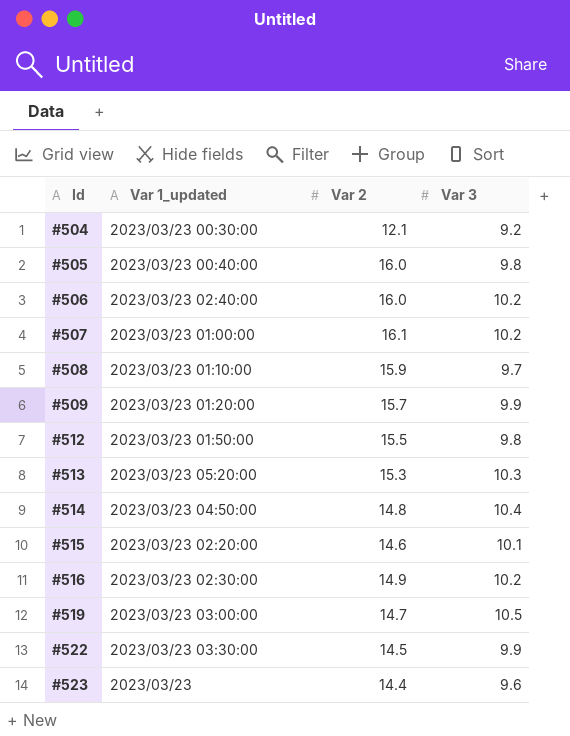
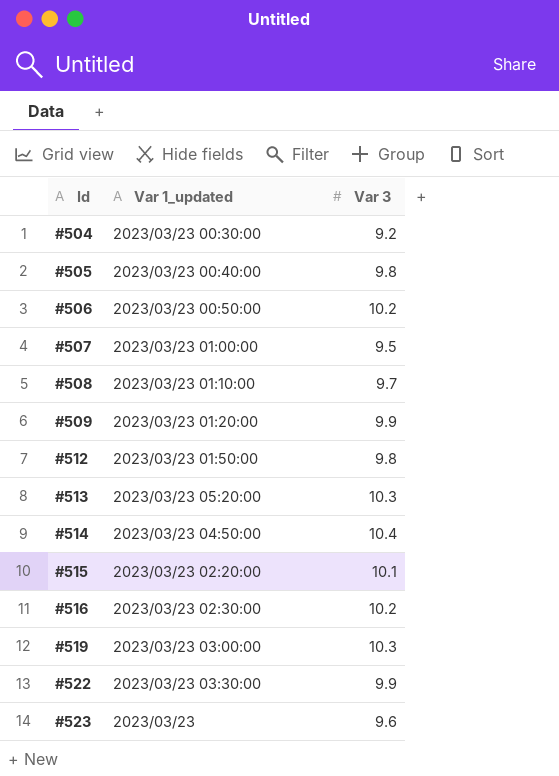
column Var 2 | position: 3 -> none
#506 | Var 1_updated: 2023/03/23 02:40:00 -> 2023/03/23 00:50:00
#507 | Var 3: 10.2 -> 9.5
#519 | Var 3: 10.5 -> 10.3

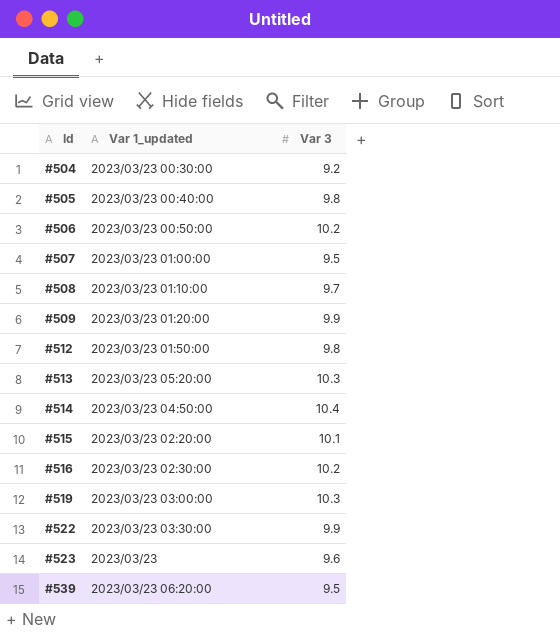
row #539: none -> 2023/03/23 06:20:00 | 9.5

